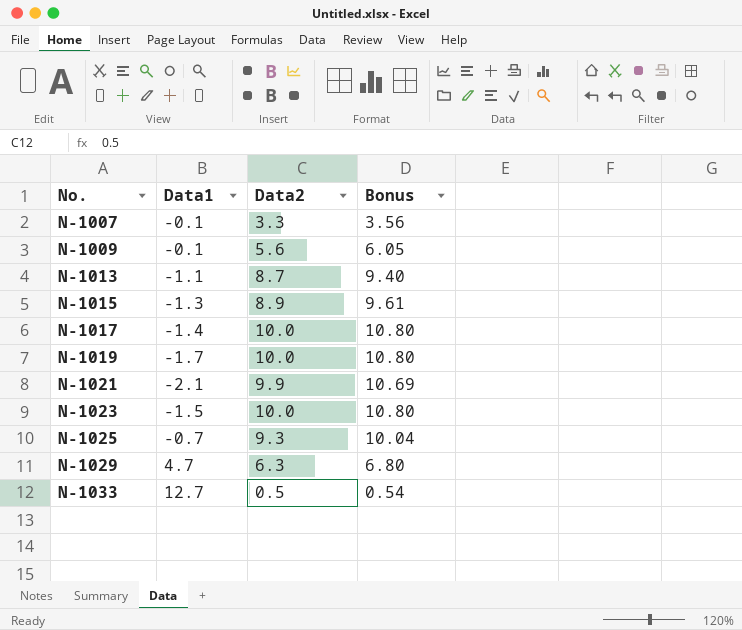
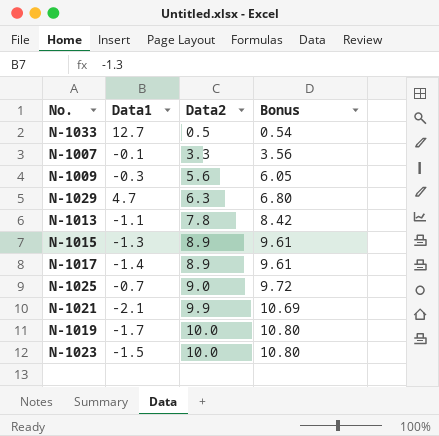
row order: No. ascending -> Data2 ascending
N-1009 | Data1: -0.1 -> -0.3
N-1013 | Data2: 8.7 -> 7.8
N-1013 | Bonus: 9.40 -> 8.42
N-1017 | Data2: 10.0 -> 8.9
N-1017 | Bonus: 10.80 -> 9.61
N-1025 | Data2: 9.3 -> 9.0
N-1025 | Bonus: 10.04 -> 9.72

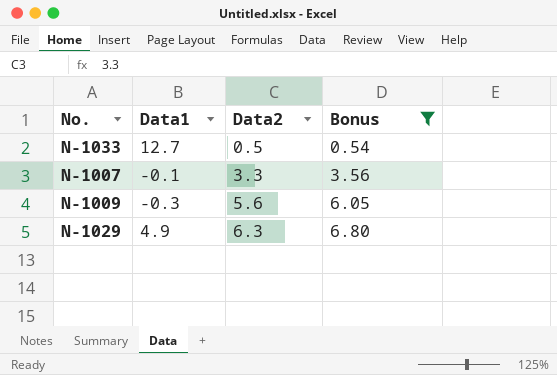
filter: none -> Bonus <= 6.80
N-1029 | Data1: 4.7 -> 4.9

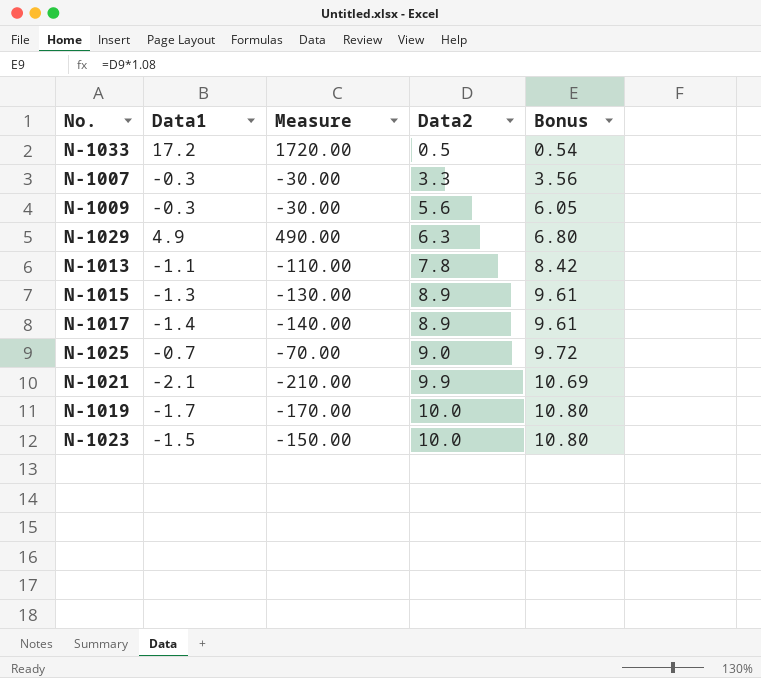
filter: Bonus <= 6.80 -> none
column Measure | formula: none -> [Data1] * 100
N-1033 | Data1: 12.7 -> 17.2
N-1007 | Data1: -0.1 -> -0.3

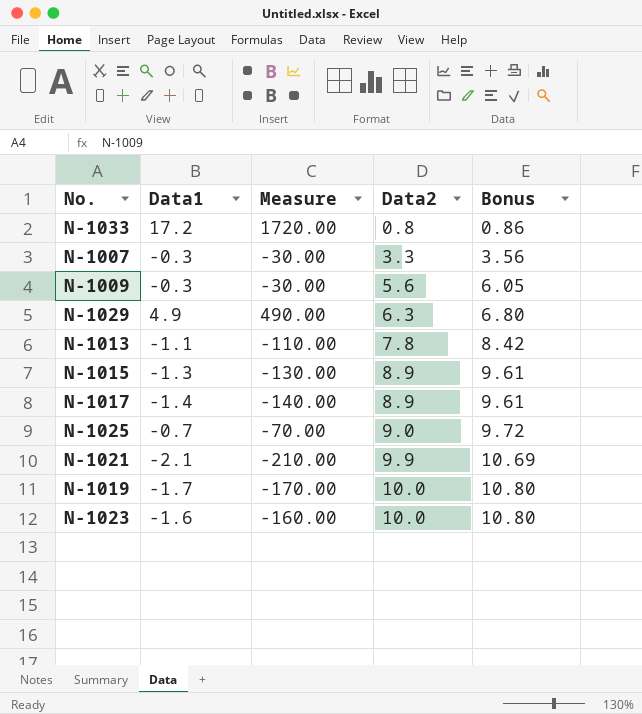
N-1033 | Data2: 0.5 -> 0.8
N-1033 | Bonus: 0.54 -> 0.86
N-1023 | Data1: -1.5 -> -1.6
N-1023 | Measure: -150.00 -> -160.00

